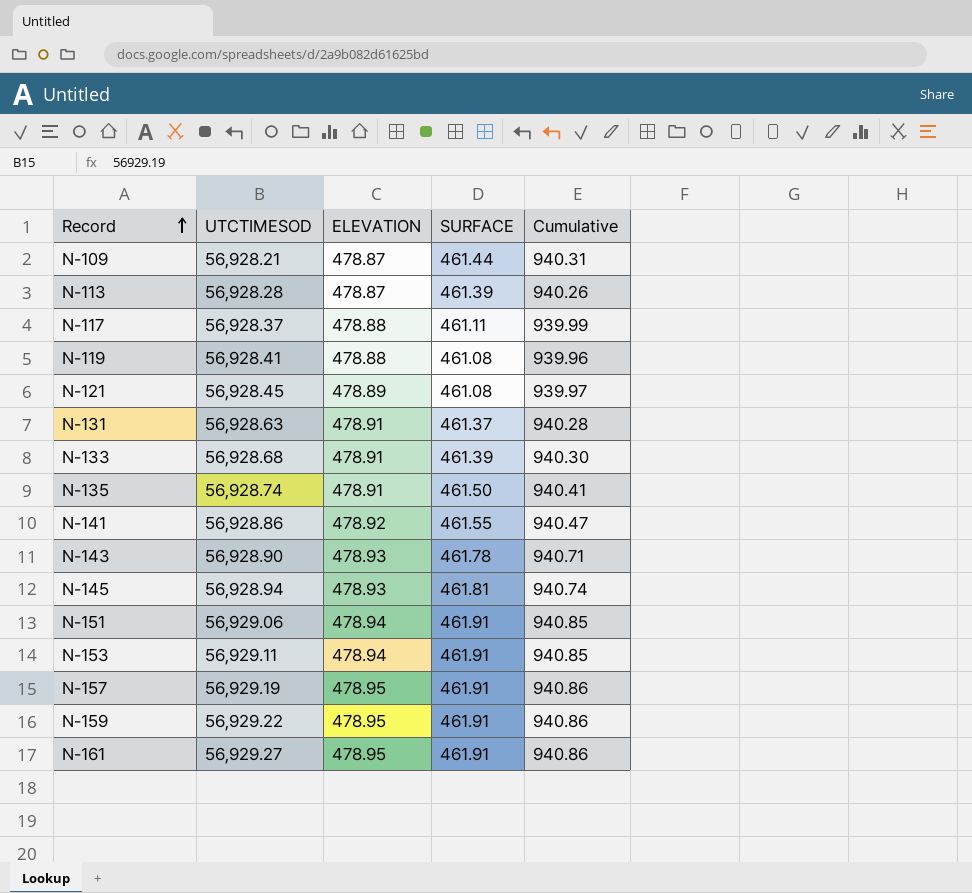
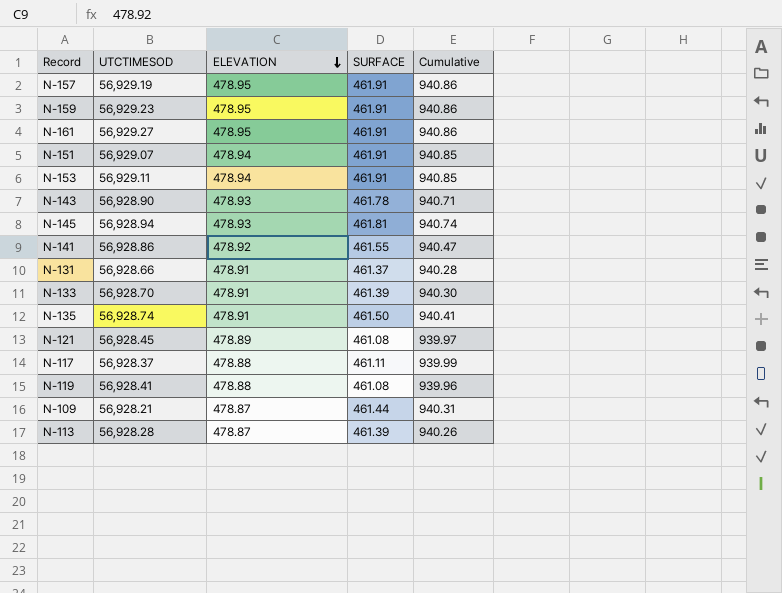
row order: Record ascending -> ELEVATION descending
N-159 | UTCTIMESOD: 56,929.22 -> 56,929.23
N-151 | UTCTIMESOD: 56,929.06 -> 56,929.07
N-131 | UTCTIMESOD: 56,928.63 -> 56,928.66
N-133 | UTCTIMESOD: 56,928.68 -> 56,928.70

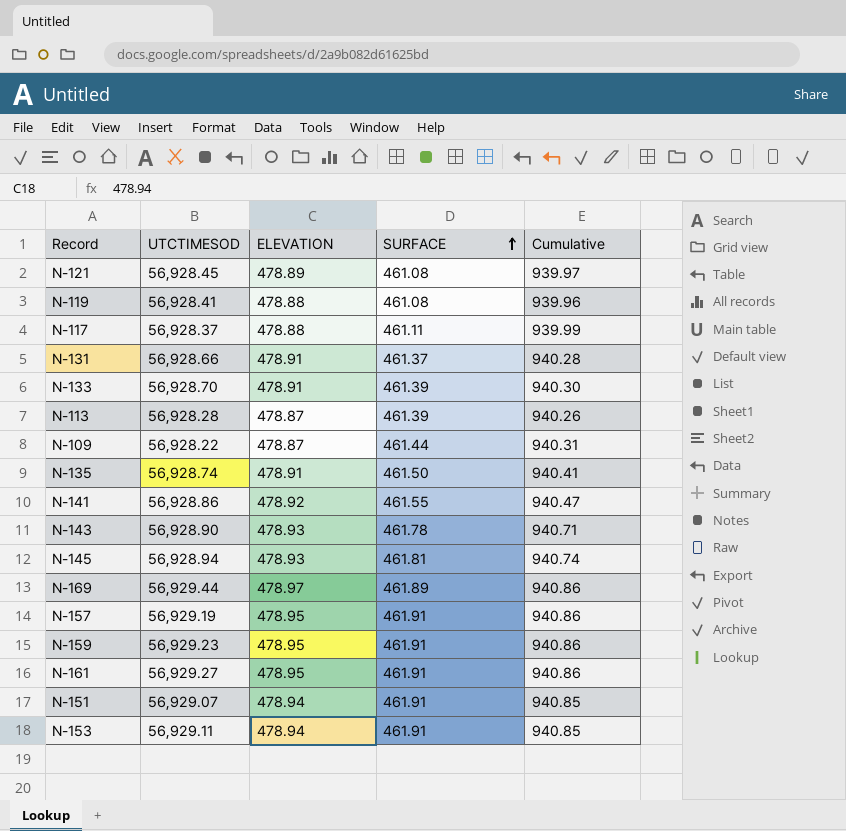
row order: ELEVATION descending -> SURFACE ascending
N-109 | UTCTIMESOD: 56,928.21 -> 56,928.22
row N-169: none -> 56,929.44 | 478.97 | 461.89 | 940.86

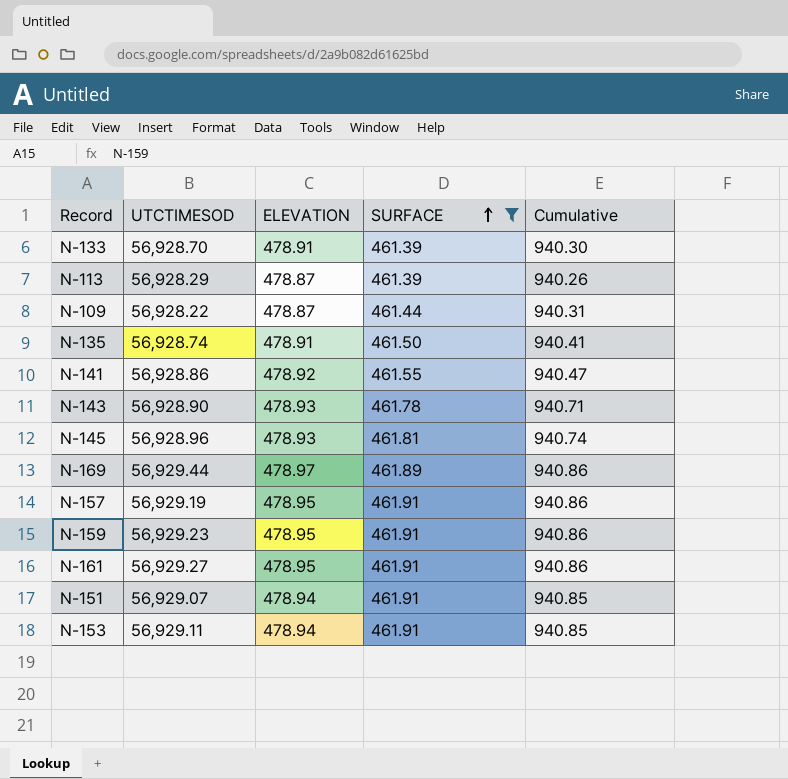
filter: none -> SURFACE >= 461.39
N-113 | UTCTIMESOD: 56,928.28 -> 56,928.29
N-145 | UTCTIMESOD: 56,928.94 -> 56,928.96

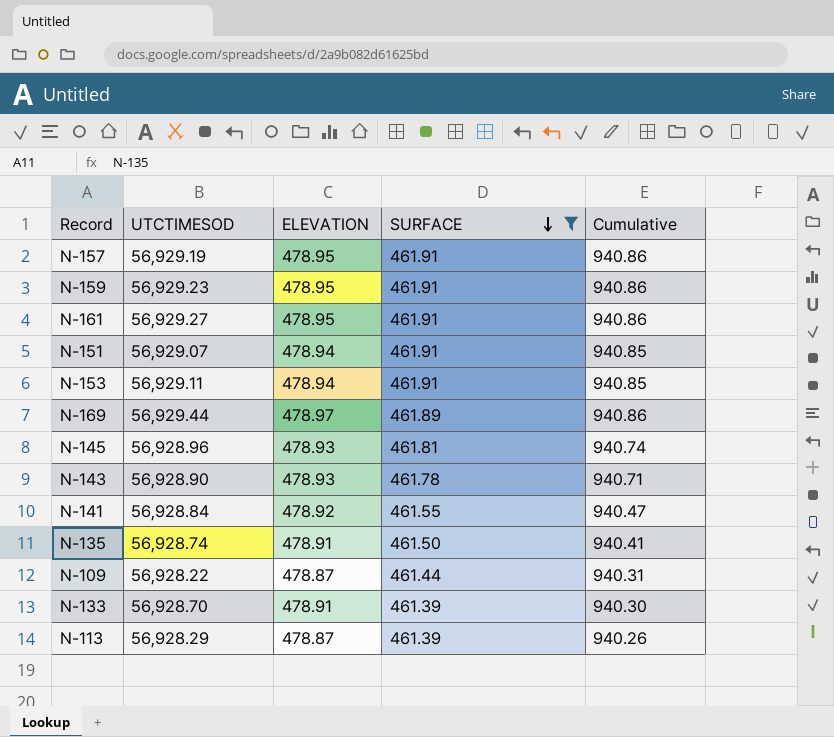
row order: SURFACE ascending -> SURFACE descending
N-141 | UTCTIMESOD: 56,928.86 -> 56,928.84

